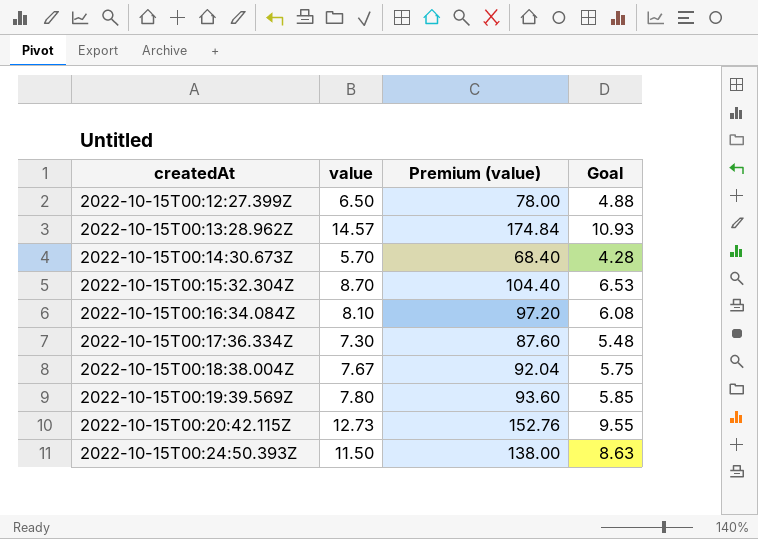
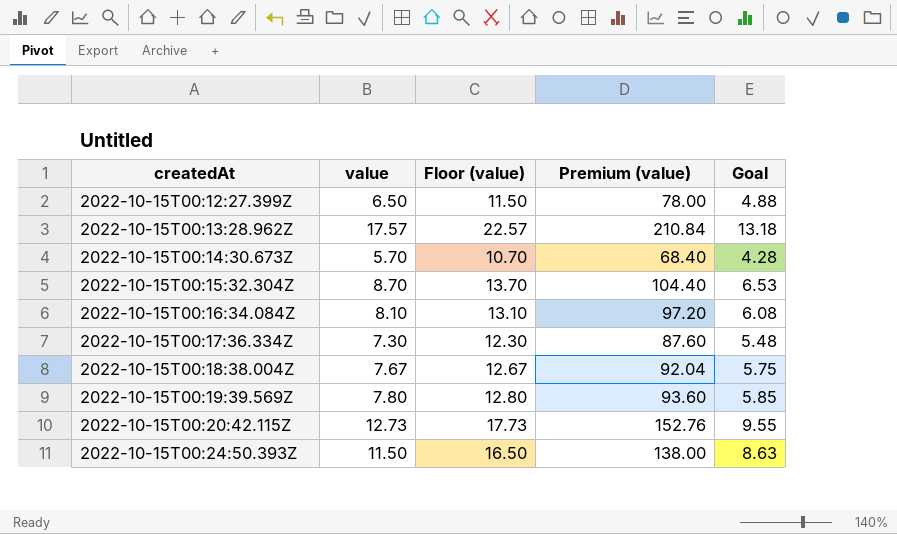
column Floor (value) | formula: none -> [value] + 5
2022-10-15T00:13:28.962Z | value: 14.57 -> 17.57
2022-10-15T00:13:28.962Z | Premium (value): 174.84 -> 210.84
2022-10-15T00:13:28.962Z | Goal: 10.93 -> 13.18

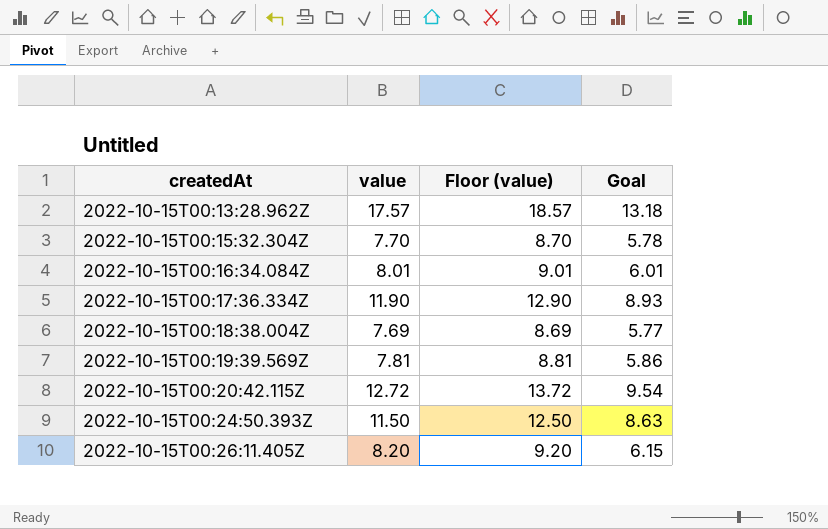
column Premium (value) | formula: [value] * 12 -> none
column Floor (value) | formula: [value] + 5 -> [value] + 1
row 2022-10-15T00:12:27.399Z: 6.50 | 11.50 | 78.00 | 4.88 -> none
row 2022-10-15T00:14:30.673Z: 5.70 | 10.70 | 68.40 | 4.28 -> none
2022-10-15T00:15:32.304Z | value: 8.70 -> 7.70
2022-10-15T00:15:32.304Z | Goal: 6.53 -> 5.78
2022-10-15T00:16:34.084Z | value: 8.10 -> 8.01
2022-10-15T00:16:34.084Z | Goal: 6.08 -> 6.01
2022-10-15T00:17:36.334Z | value: 7.30 -> 11.90
2022-10-15T00:17:36.334Z | Goal: 5.48 -> 8.93
2022-10-15T00:18:38.004Z | value: 7.67 -> 7.69
2022-10-15T00:18:38.004Z | Goal: 5.75 -> 5.77
2022-10-15T00:19:39.569Z | value: 7.80 -> 7.81
2022-10-15T00:19:39.569Z | Goal: 5.85 -> 5.86
2022-10-15T00:20:42.115Z | value: 12.73 -> 12.72
2022-10-15T00:20:42.115Z | Goal: 9.55 -> 9.54
row 2022-10-15T00:26:11.405Z: none -> 8.20 | 9.20 | 6.15

